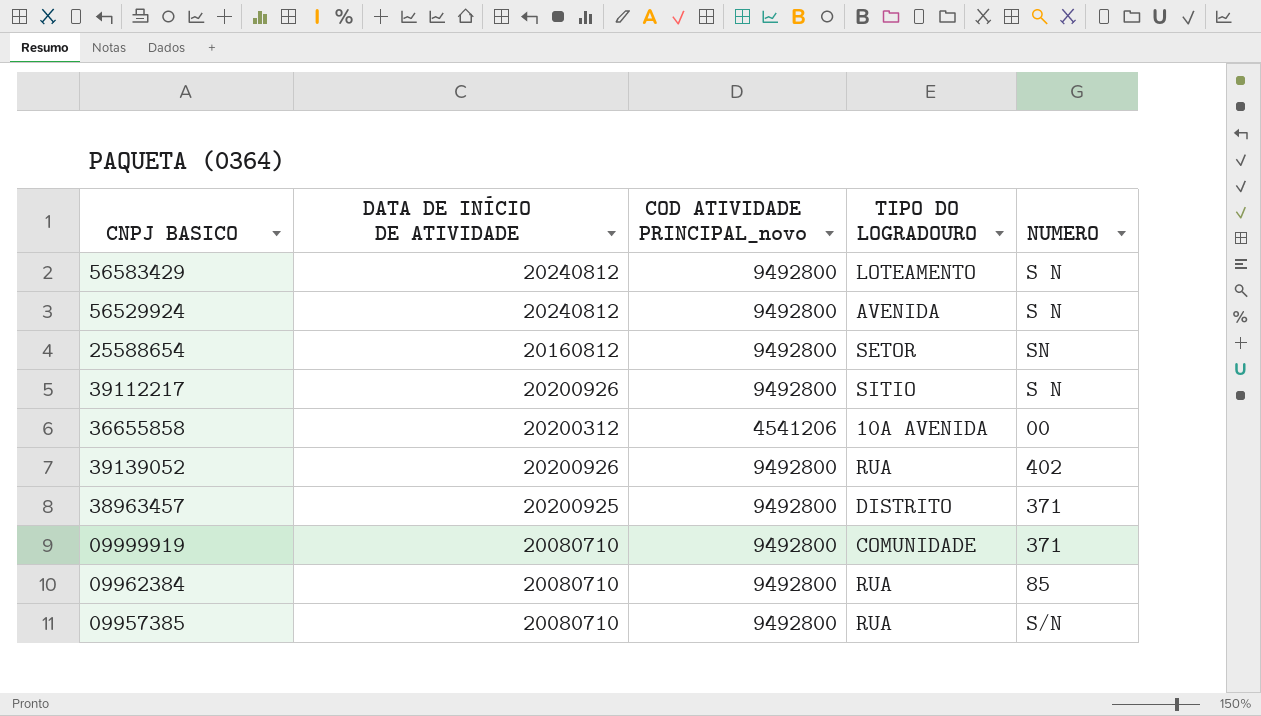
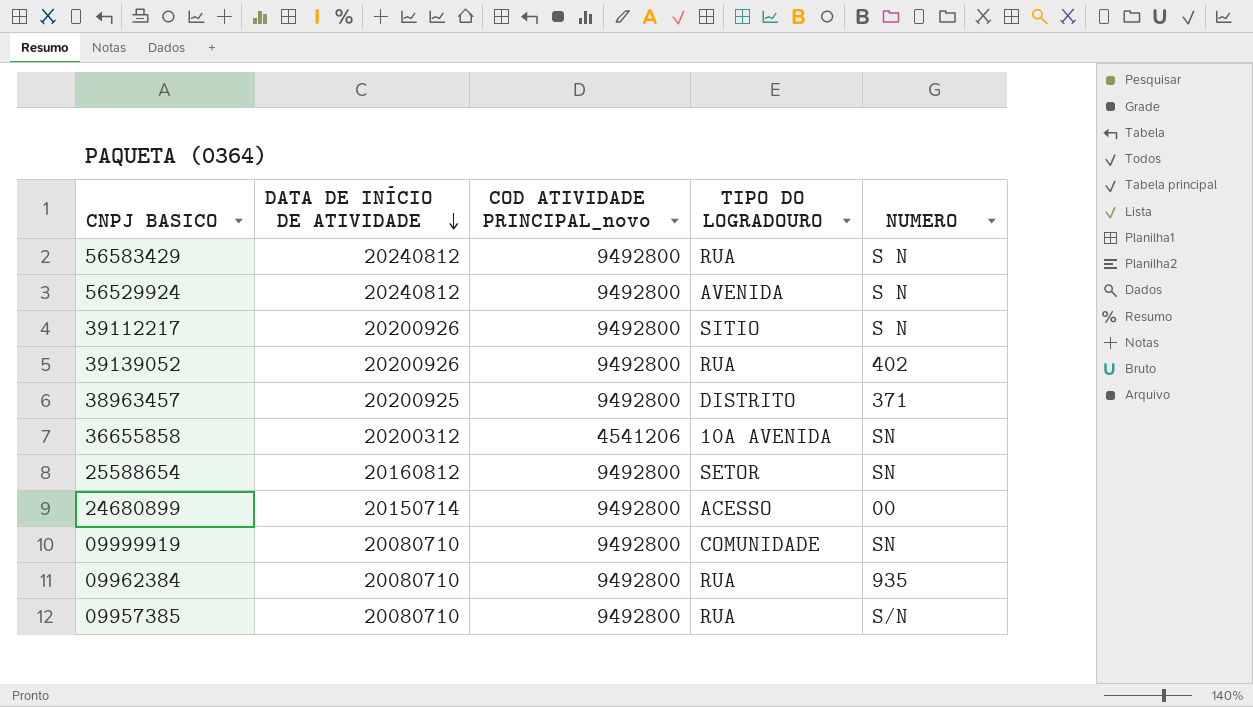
row order: none -> DATA DE INÍCIO DE ATIVIDADE descending
56583429 | TIPO DO LOGRADOURO: LOTEAMENTO -> RUA
36655858 | NUMERO: 00 -> SN
row 24680899: none -> 20150714 | 9492800 | ACESSO | 00
09999919 | NUMERO: 371 -> SN
09962384 | NUMERO: 85 -> 935

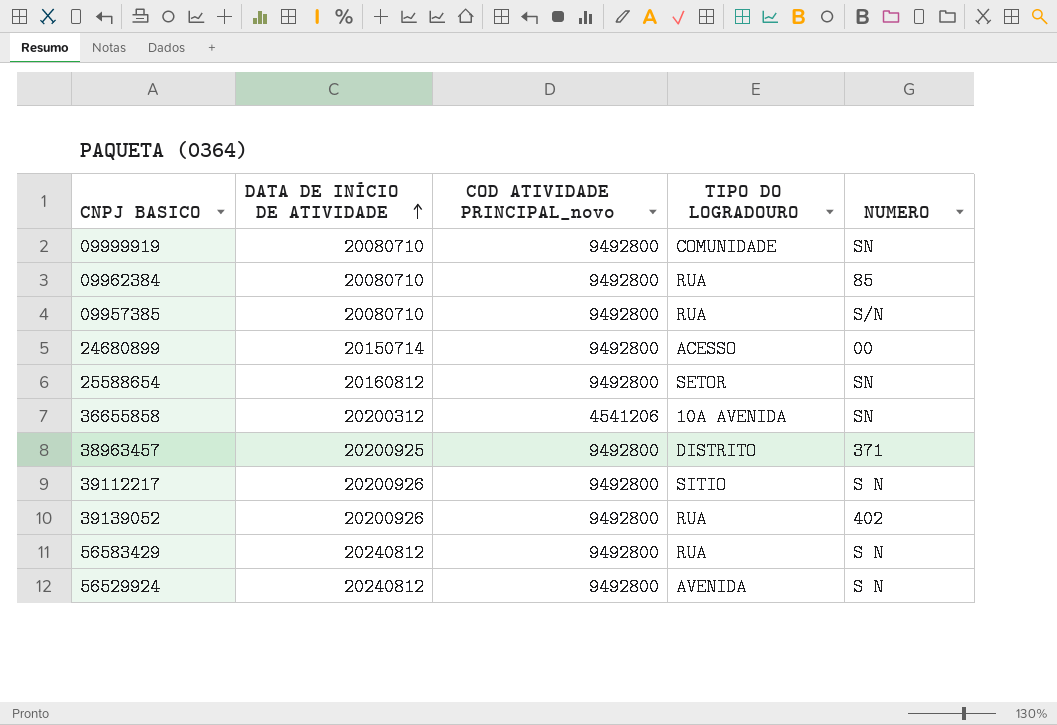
row order: DATA DE INÍCIO DE ATIVIDADE descending -> DATA DE INÍCIO DE ATIVIDADE ascending
09962384 | NUMERO: 935 -> 85

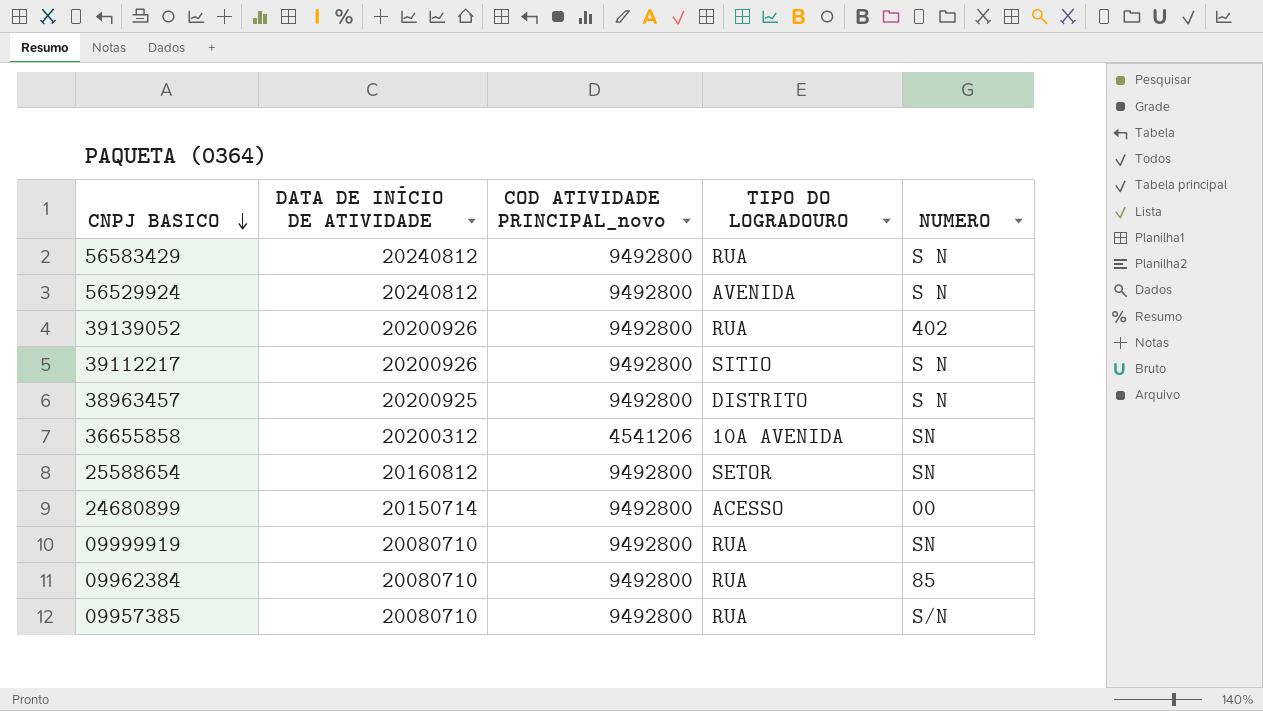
row order: DATA DE INÍCIO DE ATIVIDADE ascending -> CNPJ BASICO descending
38963457 | NUMERO: 371 -> S N
09999919 | TIPO DO LOGRADOURO: COMUNIDADE -> RUA

